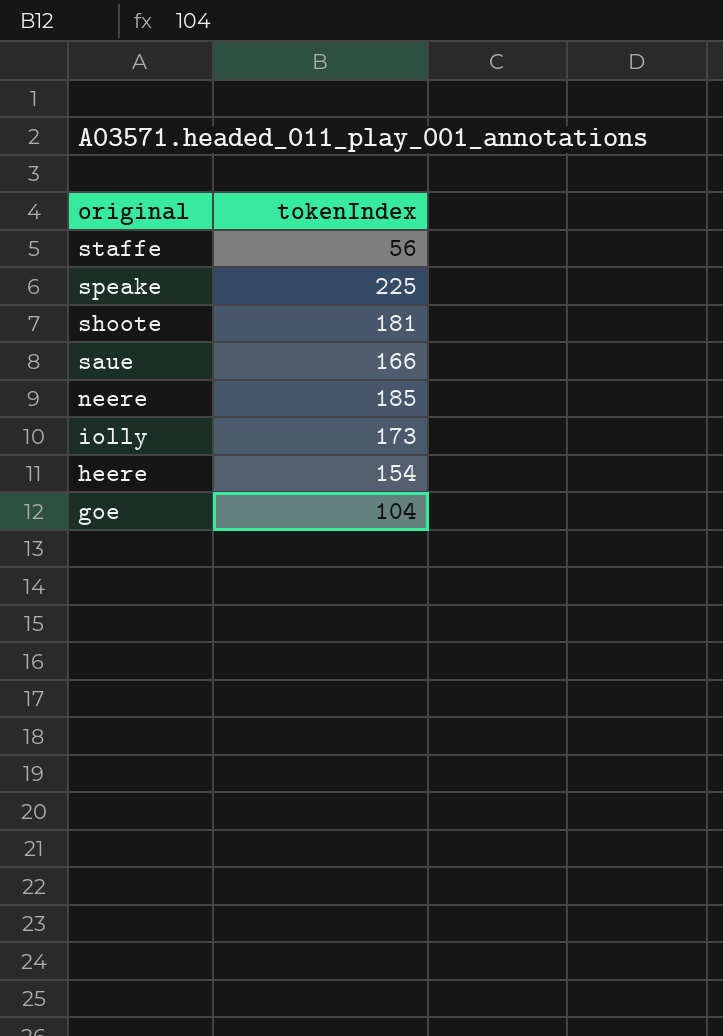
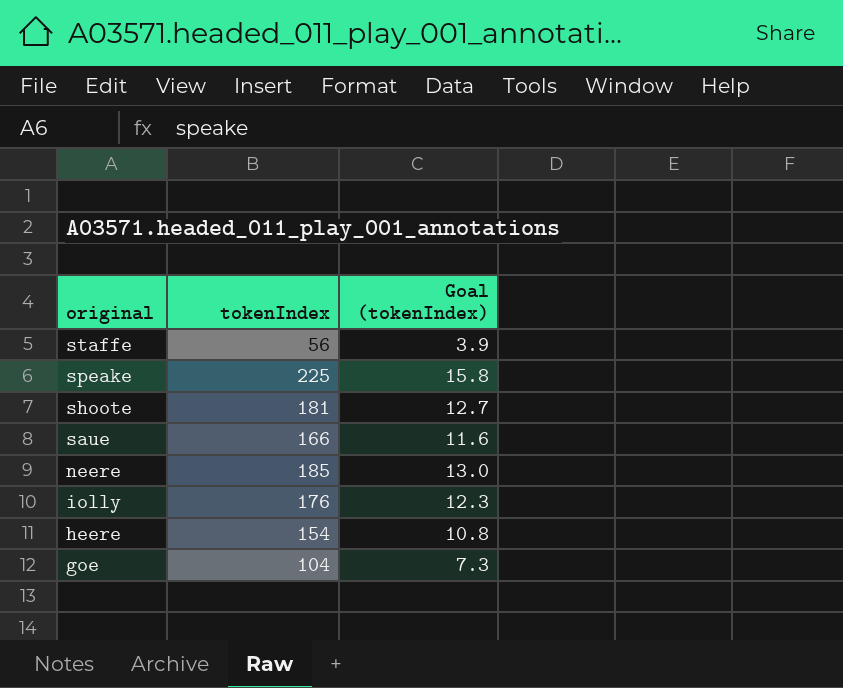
column Goal (tokenIndex) | formula: none -> [tokenIndex] * 0.07
iolly | tokenIndex: 173 -> 176

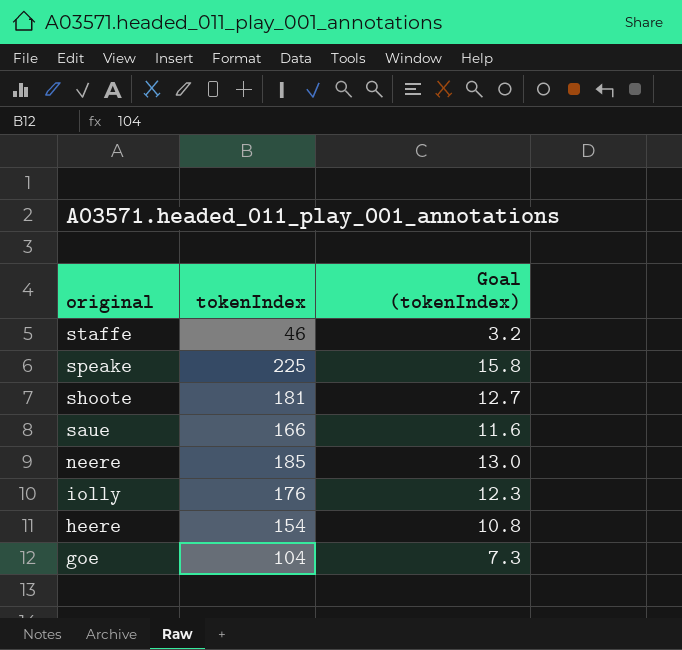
staffe | tokenIndex: 56 -> 46
staffe | Goal (tokenIndex): 3.9 -> 3.2

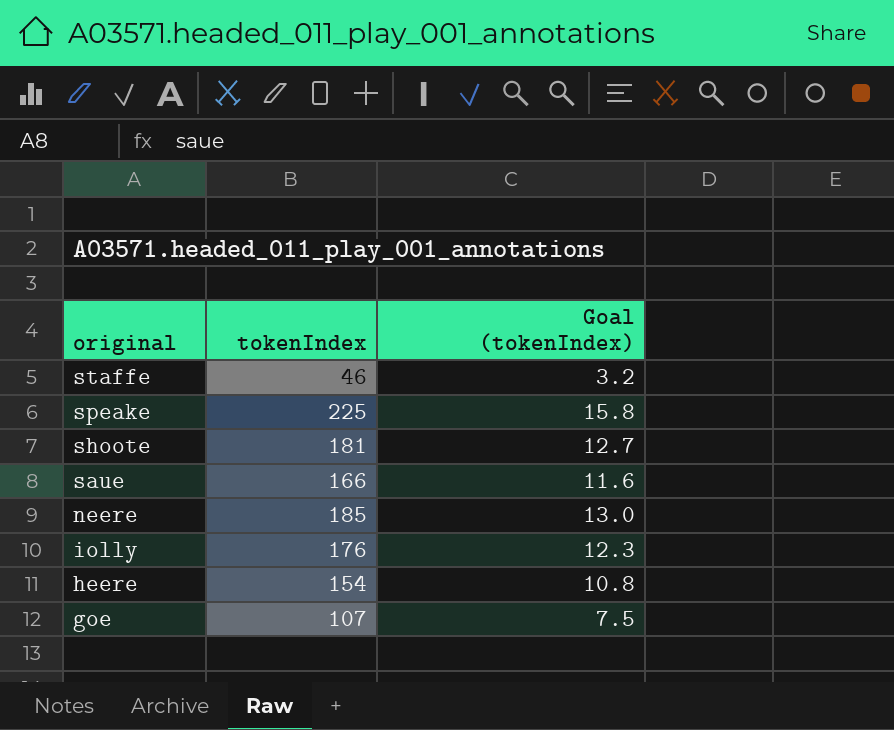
goe | tokenIndex: 104 -> 107
goe | Goal (tokenIndex): 7.3 -> 7.5

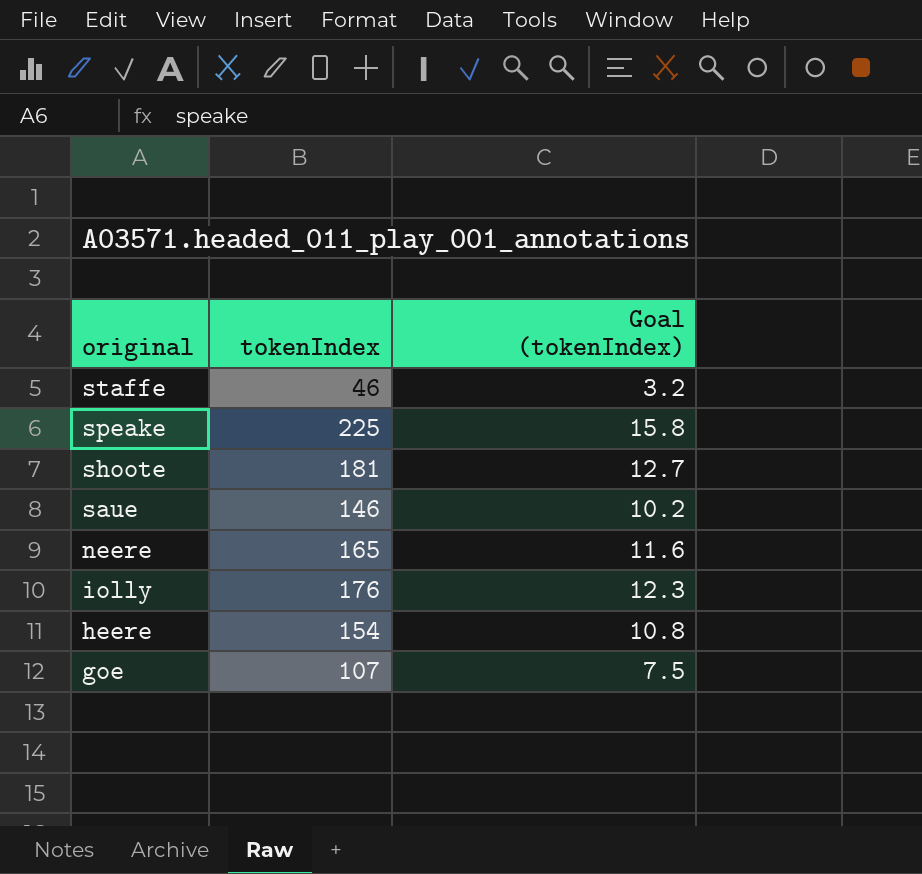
saue | tokenIndex: 166 -> 146
saue | Goal (tokenIndex): 11.6 -> 10.2
neere | tokenIndex: 185 -> 165
neere | Goal (tokenIndex): 13.0 -> 11.6

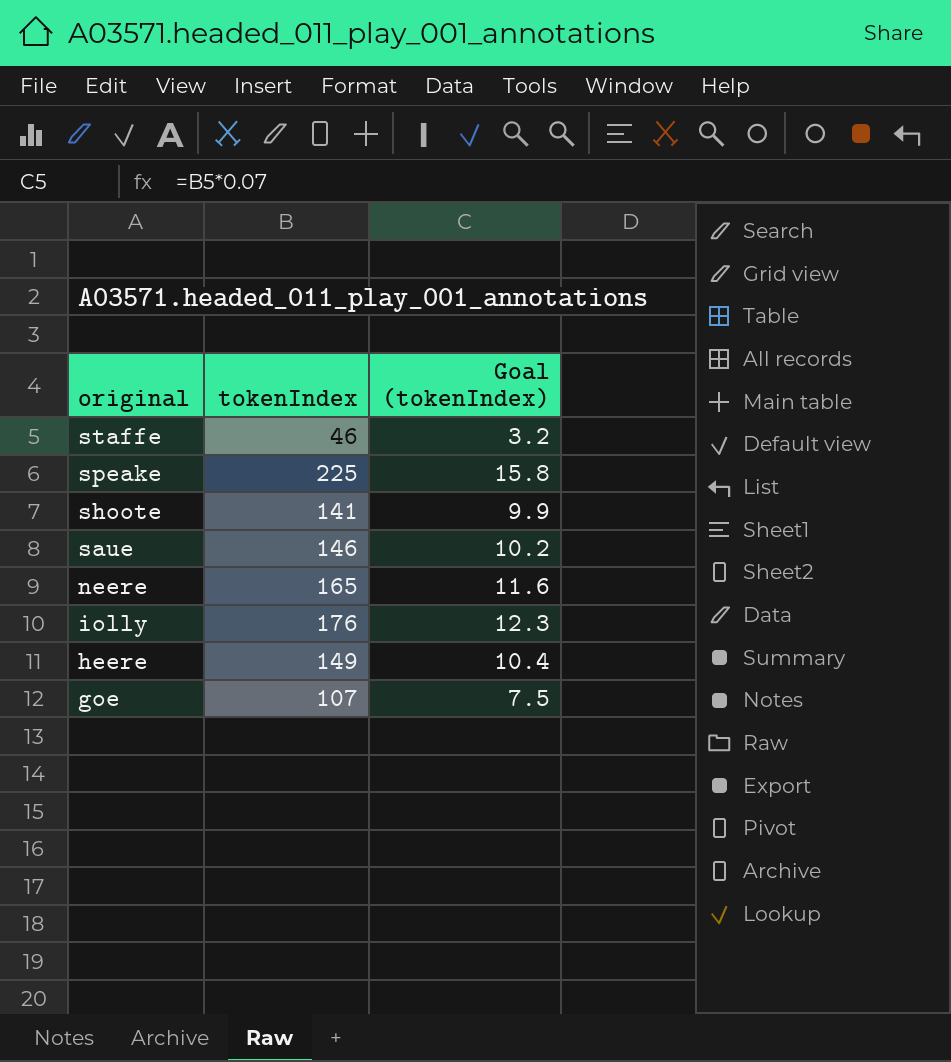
shoote | tokenIndex: 181 -> 141
shoote | Goal (tokenIndex): 12.7 -> 9.9
heere | tokenIndex: 154 -> 149
heere | Goal (tokenIndex): 10.8 -> 10.4

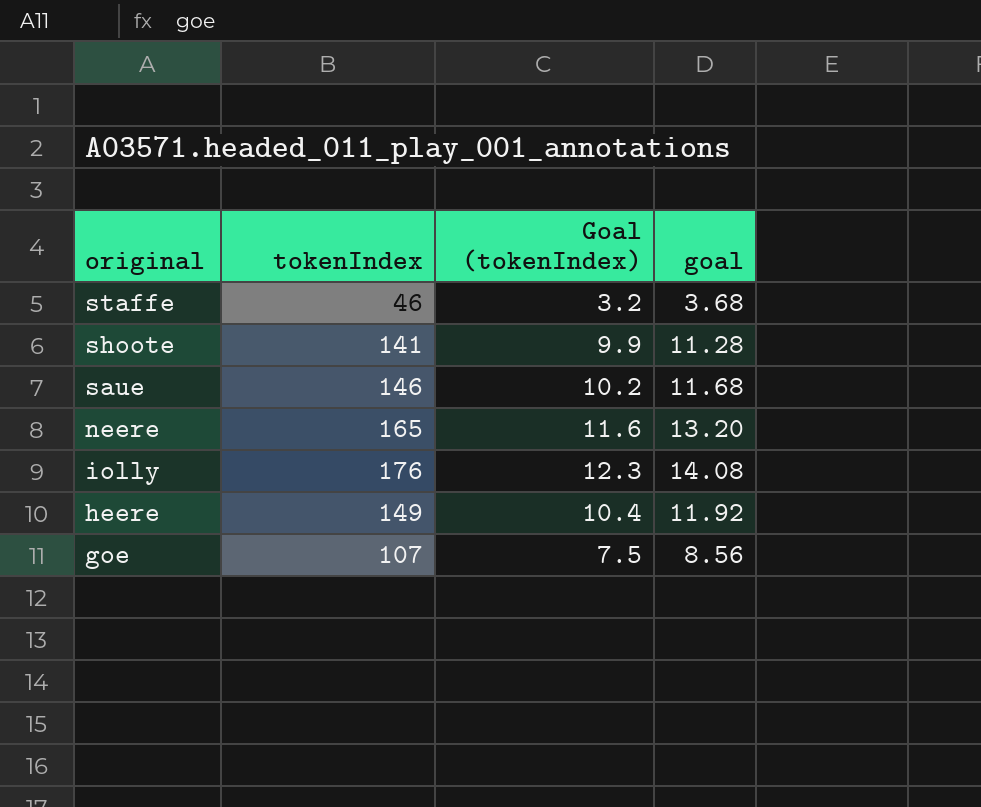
column goal | formula: none -> [tokenIndex] * 0.08
row speake: 225 | 15.8 -> none

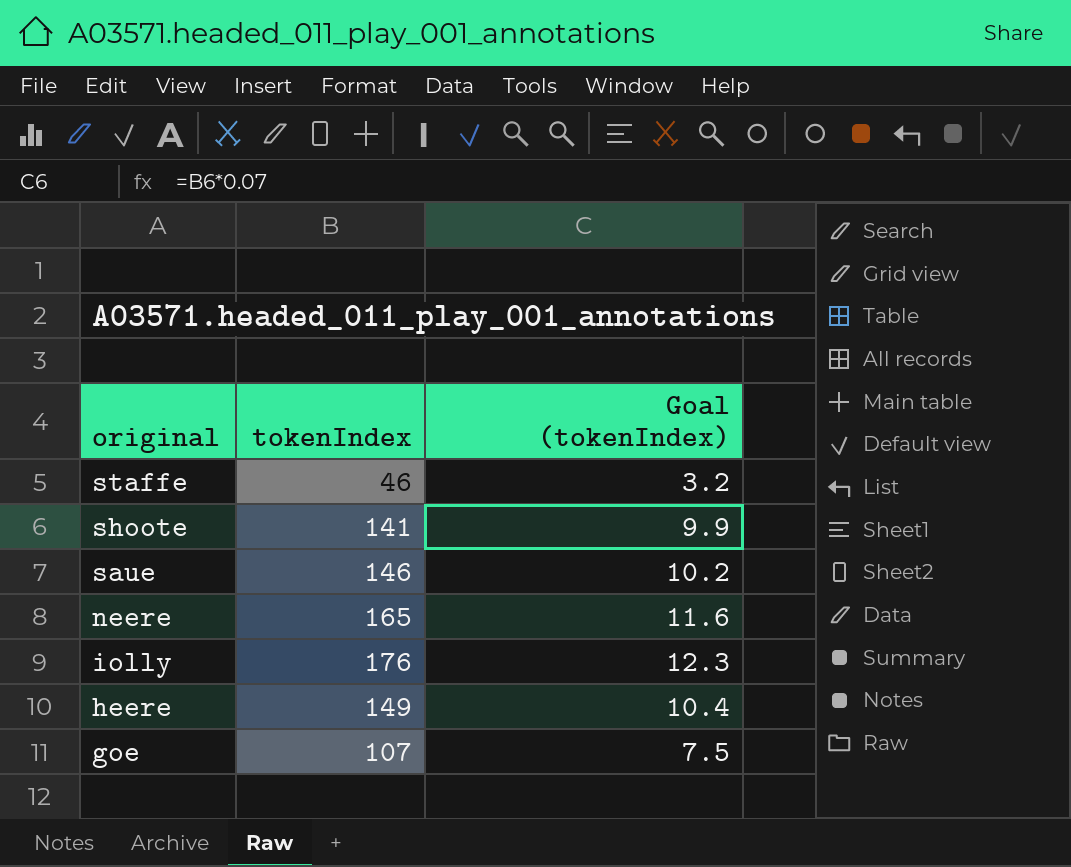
column goal | formula: [tokenIndex] * 0.08 -> none

